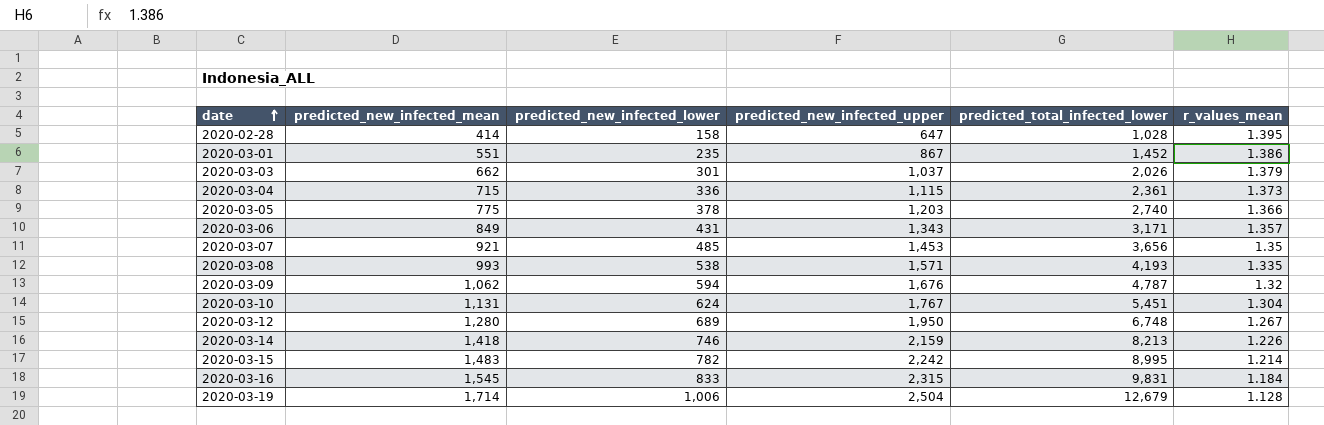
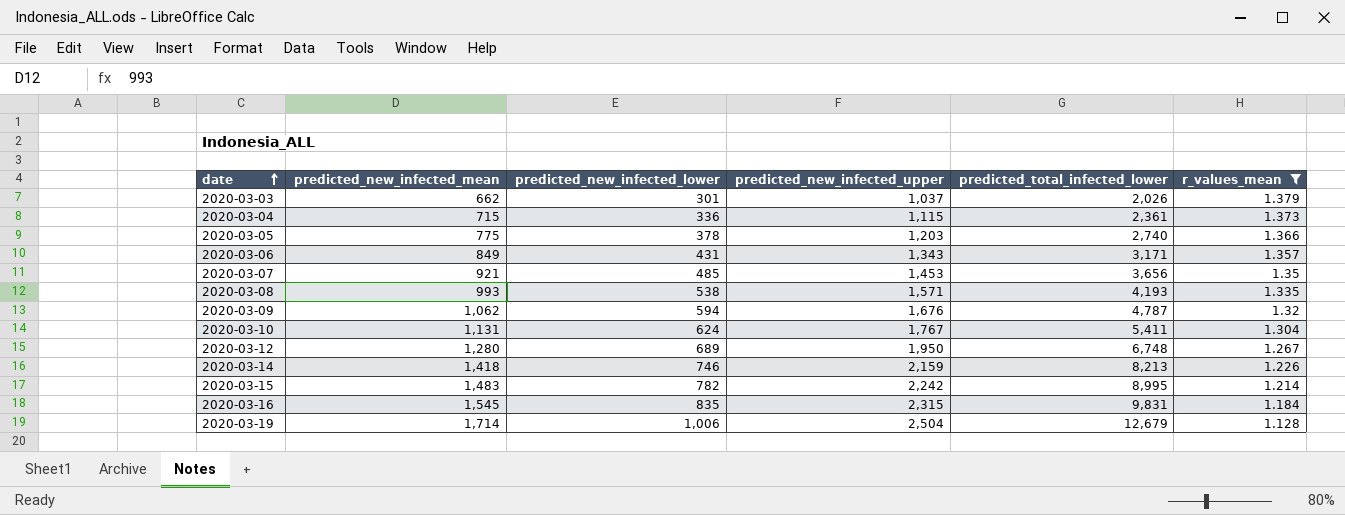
filter: none -> r_values_mean <= 1.379
2020-03-10 | predicted_total_infected_lower: 5,451 -> 5,411
2020-03-16 | predicted_new_infected_lower: 833 -> 835

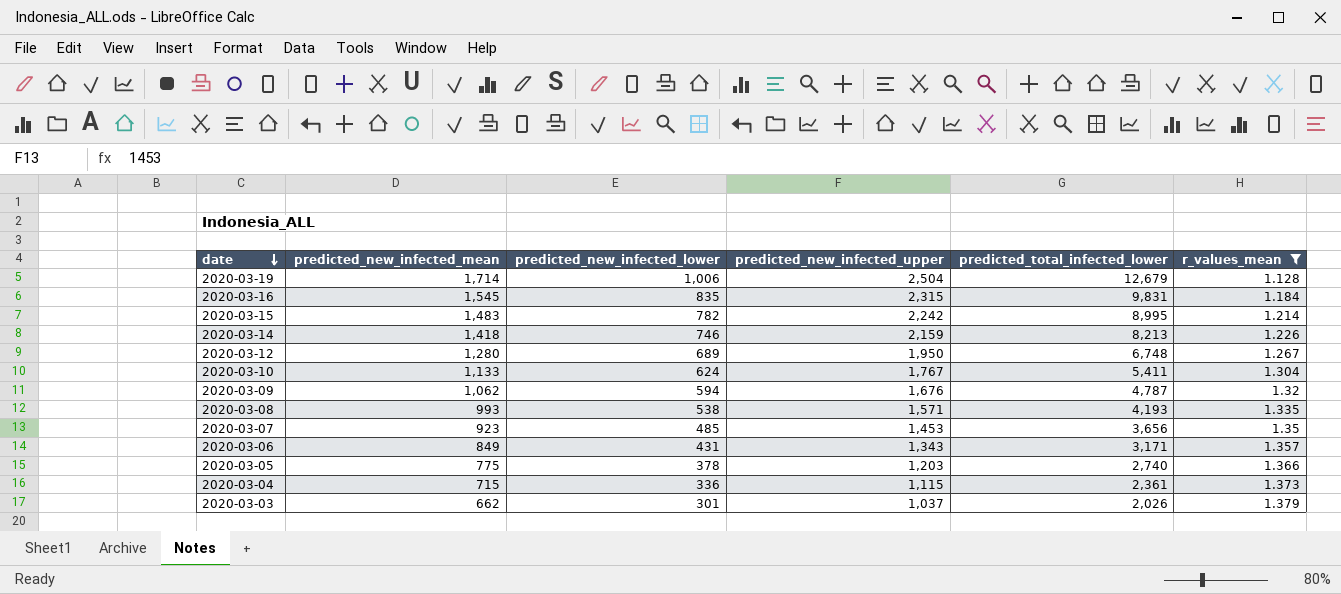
row order: date ascending -> date descending
2020-03-10 | predicted_new_infected_mean: 1,131 -> 1,133
2020-03-07 | predicted_new_infected_mean: 921 -> 923

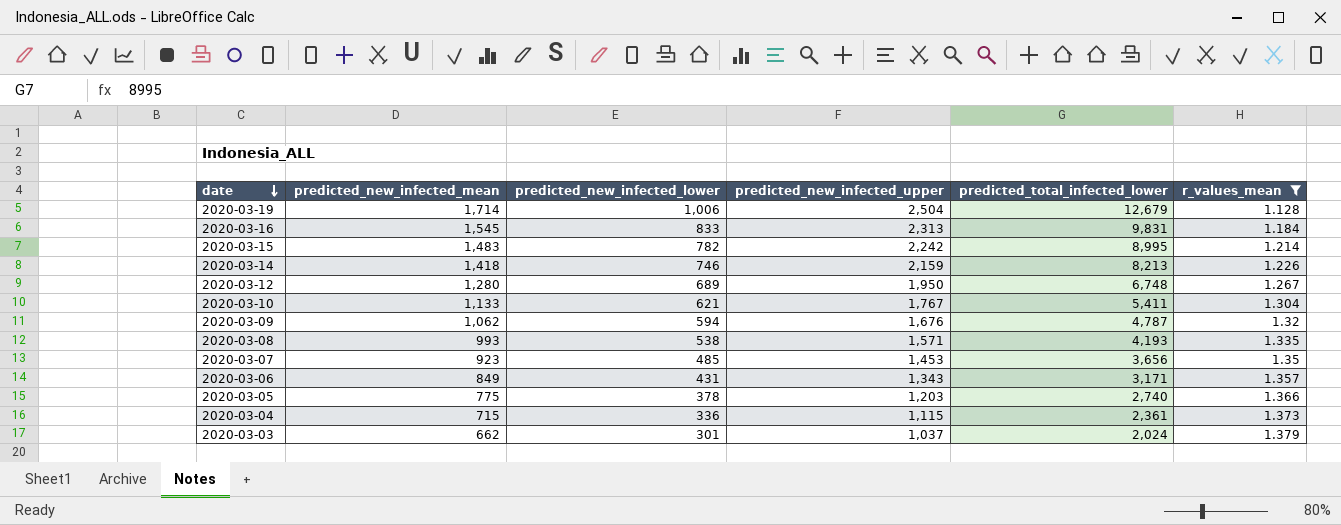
2020-03-16 | predicted_new_infected_lower: 835 -> 833
2020-03-16 | predicted_new_infected_upper: 2,315 -> 2,313
2020-03-10 | predicted_new_infected_lower: 624 -> 621
2020-03-03 | predicted_total_infected_lower: 2,026 -> 2,024

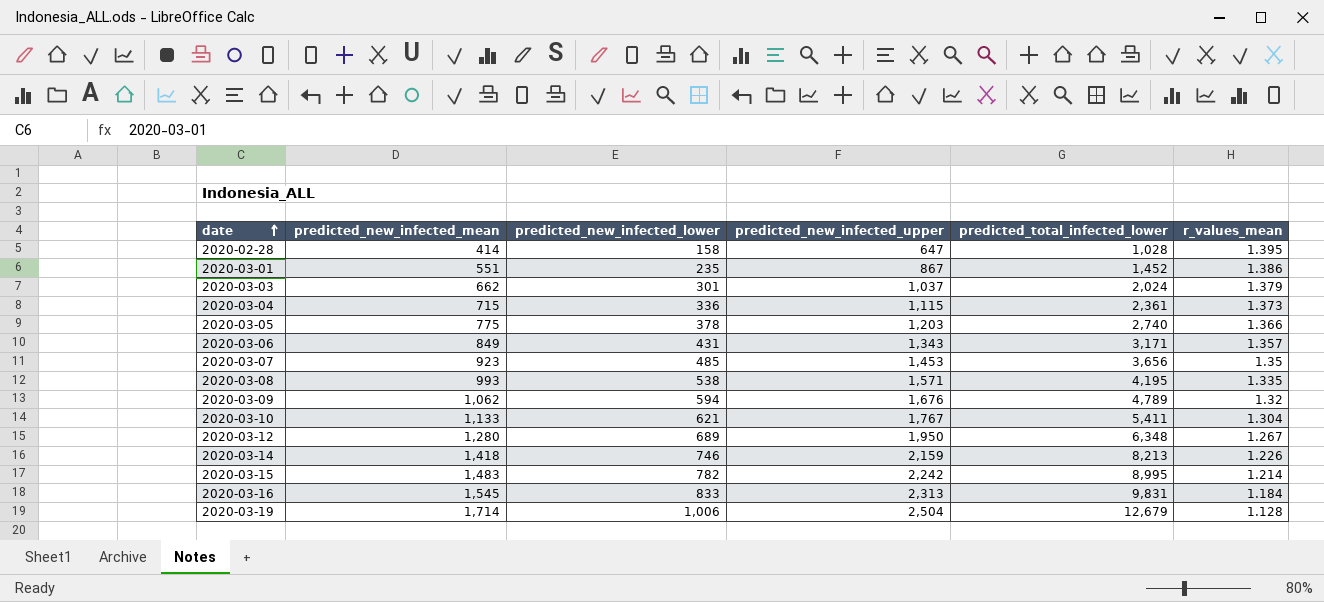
filter: r_values_mean <= 1.379 -> none
row order: date descending -> date ascending
2020-03-08 | predicted_total_infected_lower: 4,193 -> 4,195
2020-03-09 | predicted_total_infected_lower: 4,787 -> 4,789
2020-03-12 | predicted_total_infected_lower: 6,748 -> 6,348

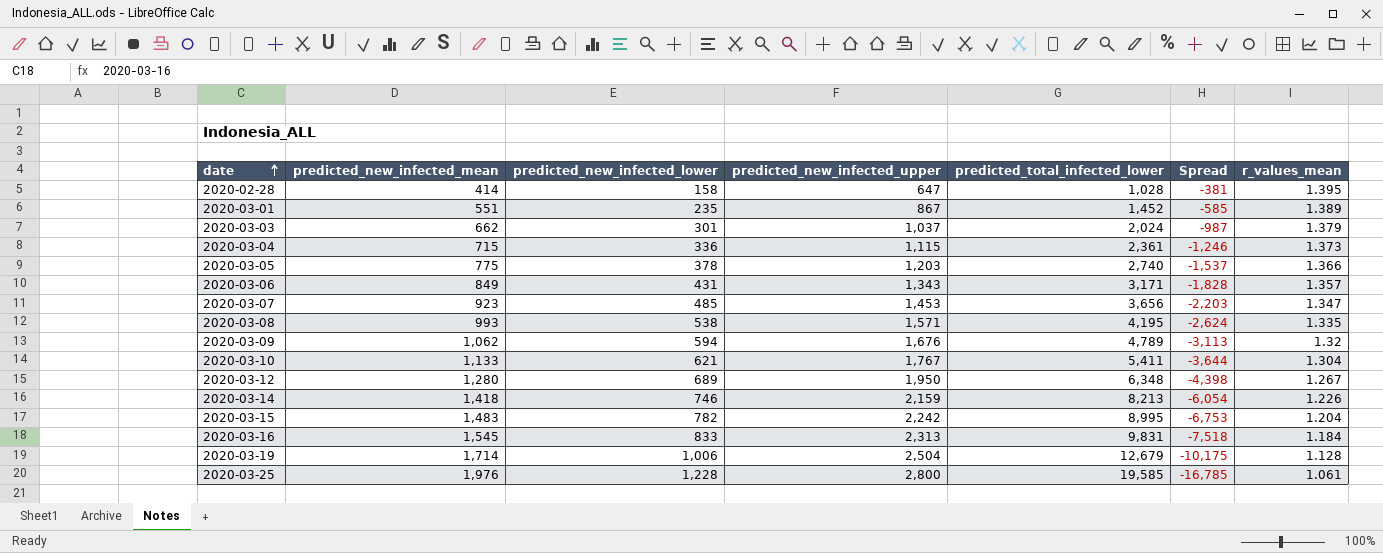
column Spread | formula: none -> [predicted_new_infected_upper] - [predicted_total_infected_lower]
2020-03-01 | r_values_mean: 1.386 -> 1.389
2020-03-07 | r_values_mean: 1.35 -> 1.347
2020-03-15 | r_values_mean: 1.214 -> 1.204
row 2020-03-25: none -> 1,976 | 1,228 | 2,800 | 19,585 | -16,785 | 1.061

